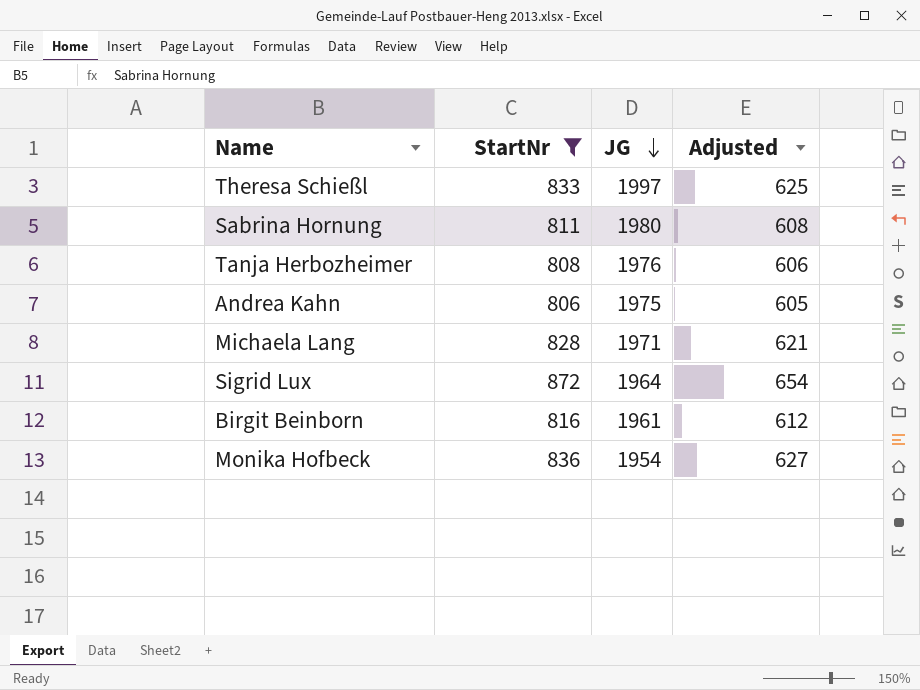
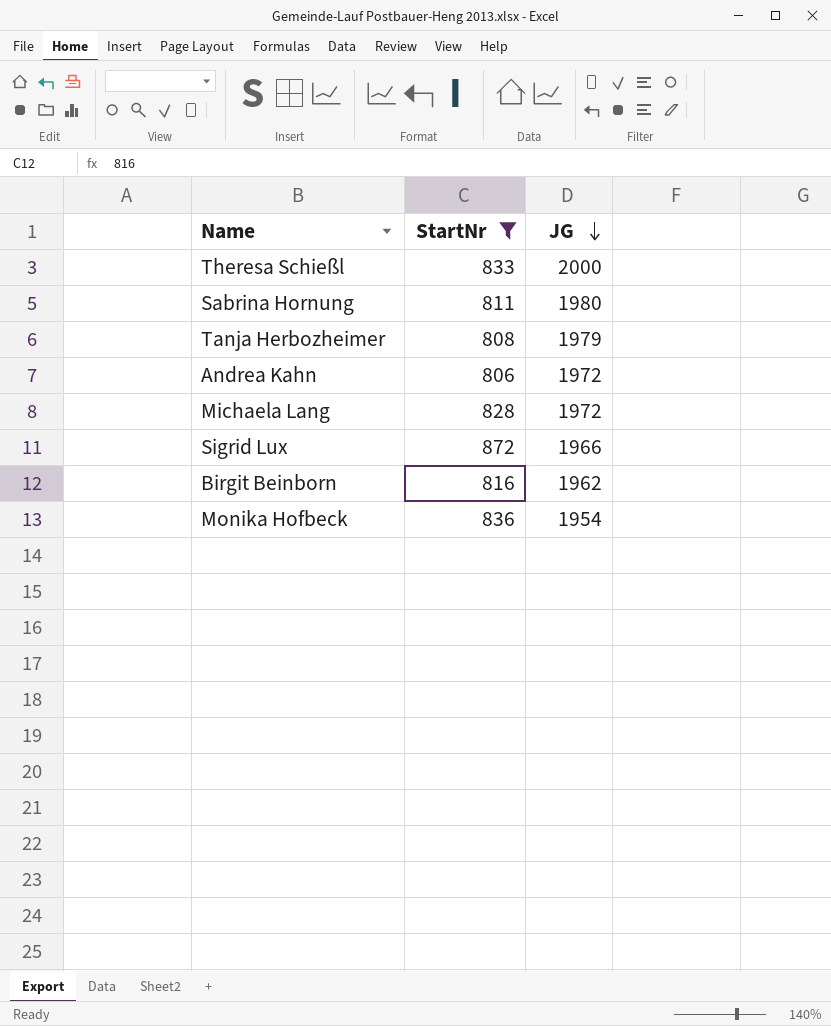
column Adjusted | formula: [StartNr] * 0.75 -> none
Theresa Schießl | JG: 1997 -> 2000
Tanja Herbozheimer | JG: 1976 -> 1979
Andrea Kahn | JG: 1975 -> 1972
Michaela Lang | JG: 1971 -> 1972
Sigrid Lux | JG: 1964 -> 1966
Birgit Beinborn | JG: 1961 -> 1962

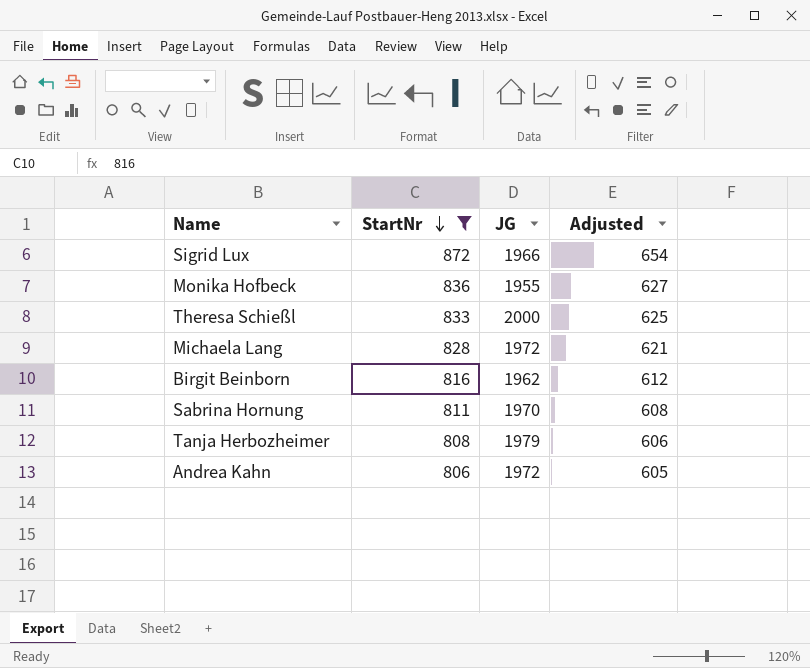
row order: JG descending -> StartNr descending
column Adjusted | formula: none -> [StartNr] * 0.75
Monika Hofbeck | JG: 1954 -> 1955
Sabrina Hornung | JG: 1980 -> 1970

